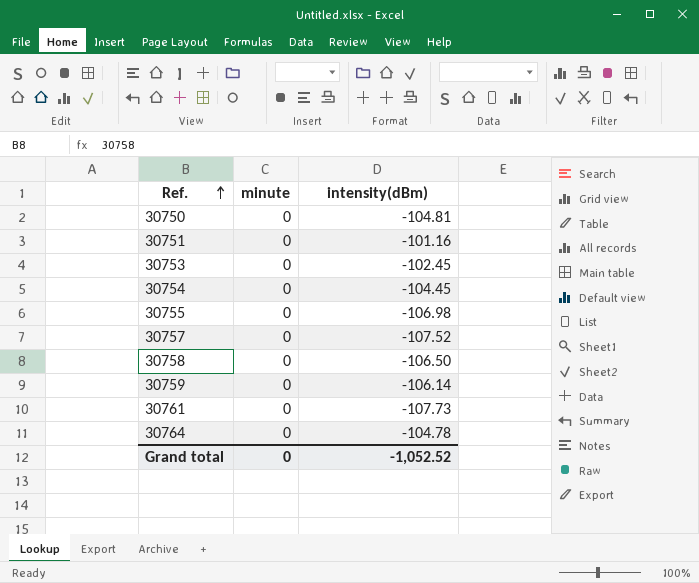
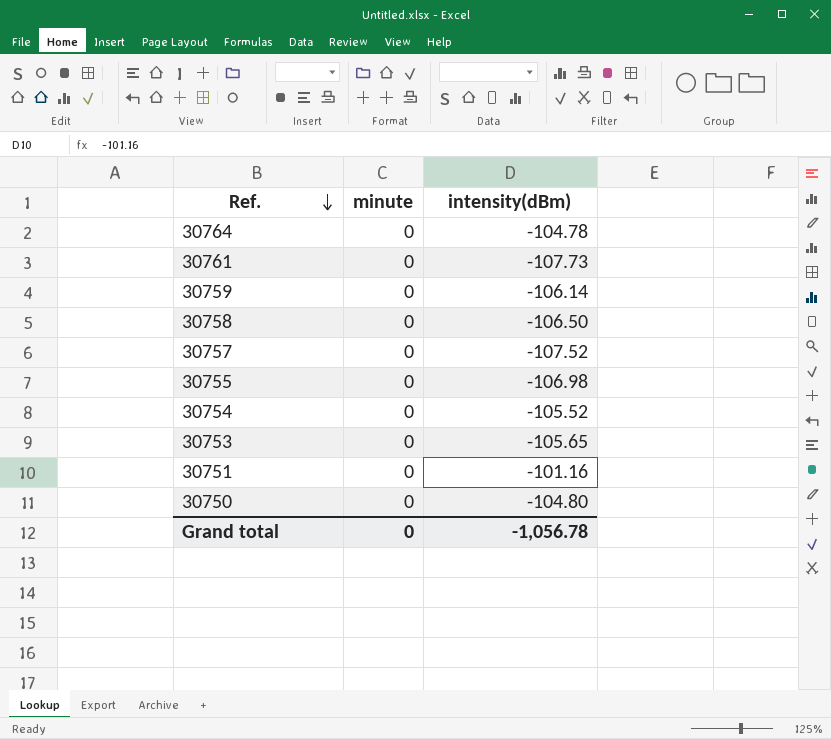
row order: Ref. ascending -> Ref. descending
30754 | intensity(dBm): -104.45 -> -105.52
30753 | intensity(dBm): -102.45 -> -105.65
30750 | intensity(dBm): -104.81 -> -104.80
Grand total | intensity(dBm): -1,052.52 -> -1,056.78

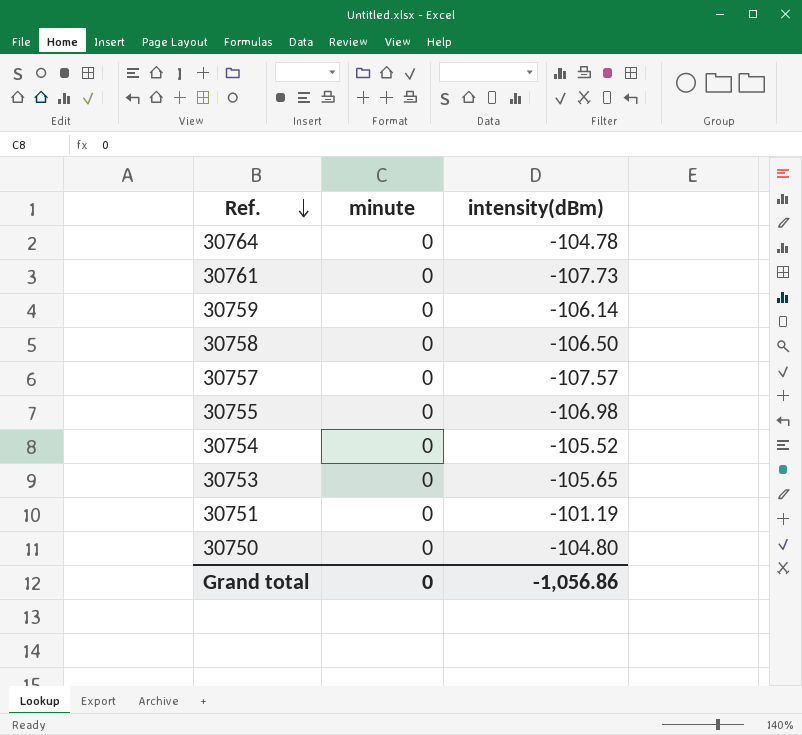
30757 | intensity(dBm): -107.52 -> -107.57
30751 | intensity(dBm): -101.16 -> -101.19
Grand total | intensity(dBm): -1,056.78 -> -1,056.86

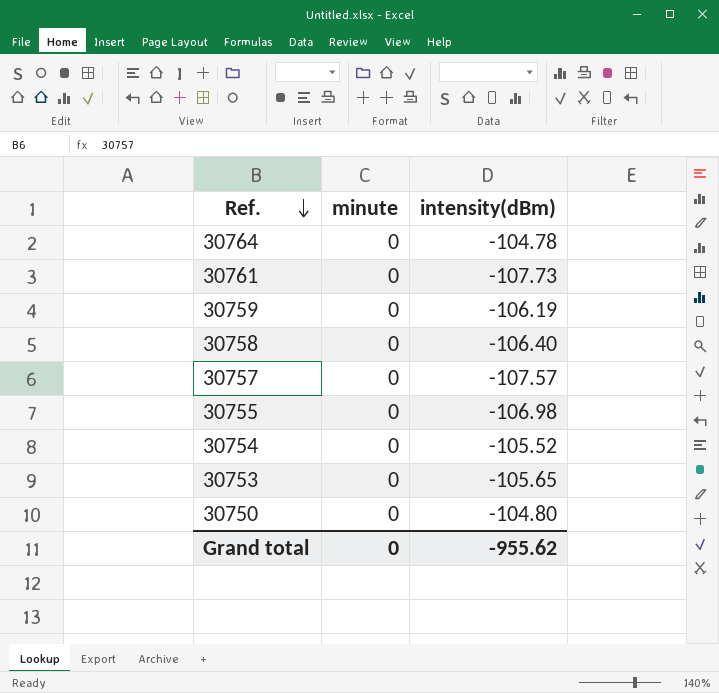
row 30751: 0 | -101.19 -> none
30759 | intensity(dBm): -106.14 -> -106.19
30758 | intensity(dBm): -106.50 -> -106.40
Grand total | intensity(dBm): -1,056.86 -> -955.62

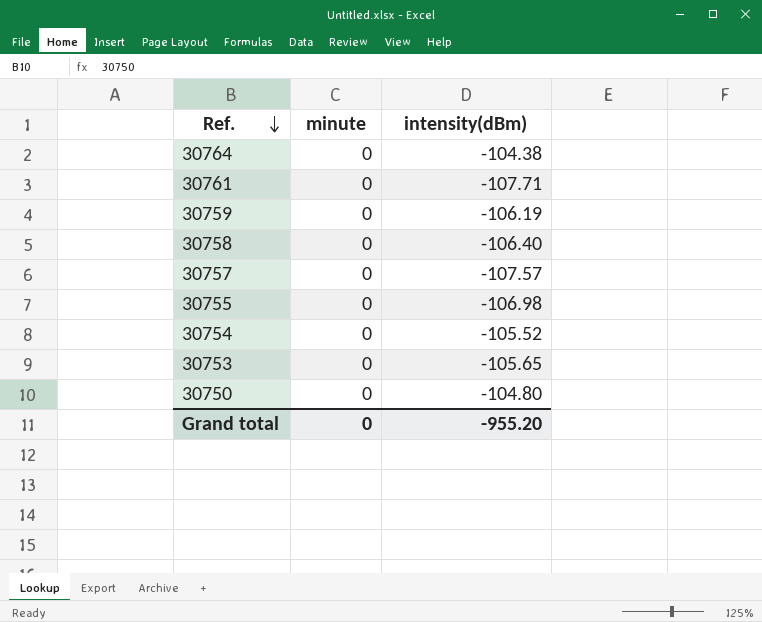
30764 | intensity(dBm): -104.78 -> -104.38
30761 | intensity(dBm): -107.73 -> -107.71
Grand total | intensity(dBm): -955.62 -> -955.20

